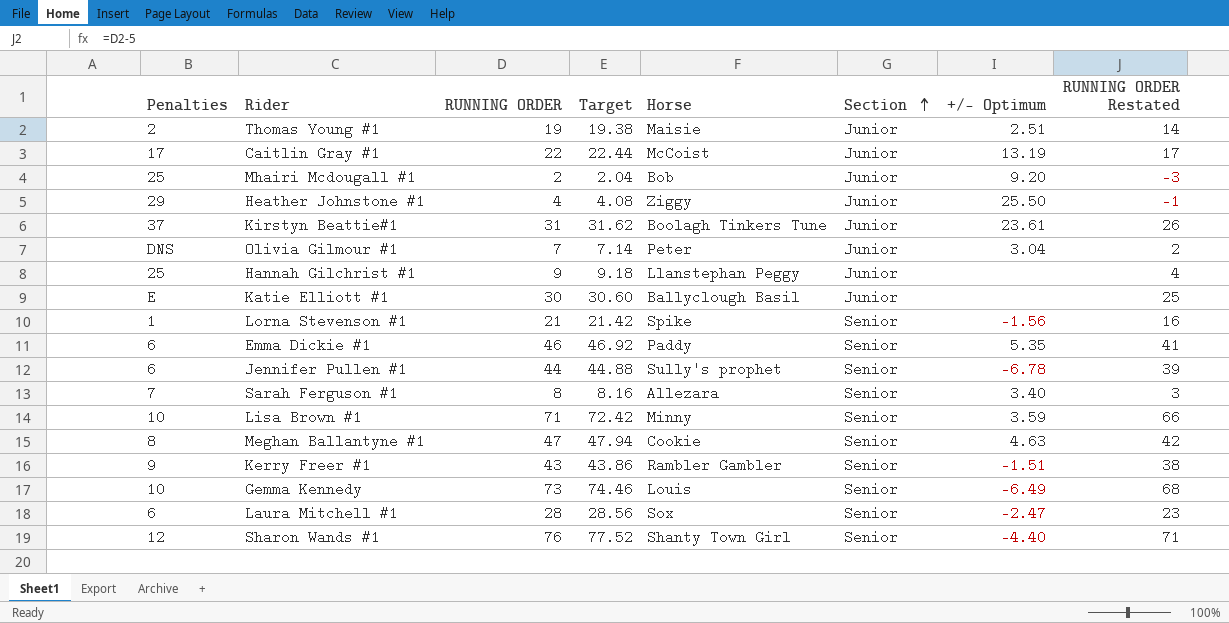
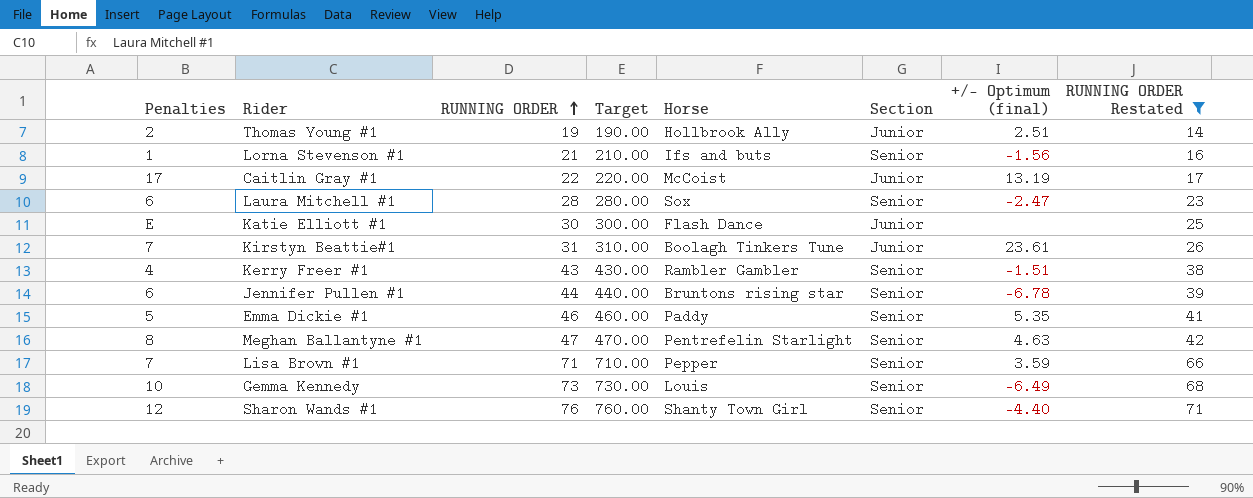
filter: none -> RUNNING ORDER Restated >= 14
row order: Section ascending -> RUNNING ORDER ascending
column Target | formula: [RUNNING ORDER] * 1.02 -> [RUNNING ORDER] * 10
column name: +/- Optimum -> +/- Optimum (final)
Thomas Young #1 | Horse: Maisie -> Hollbrook Ally
Lorna Stevenson #1 | Horse: Spike -> Ifs and buts
Katie Elliott #1 | Horse: Ballyclough Basil -> Flash Dance
Kirstyn Beattie#1 | Penalties: 37 -> 7
Kerry Freer #1 | Penalties: 9 -> 4
Jennifer Pullen #1 | Horse: Sully's prophet -> Bruntons rising star
Emma Dickie #1 | Penalties: 6 -> 5
Meghan Ballantyne #1 | Horse: Cookie -> Pentrefelin Starlight
Lisa Brown #1 | Penalties: 10 -> 7
Lisa Brown #1 | Horse: Minny -> Pepper

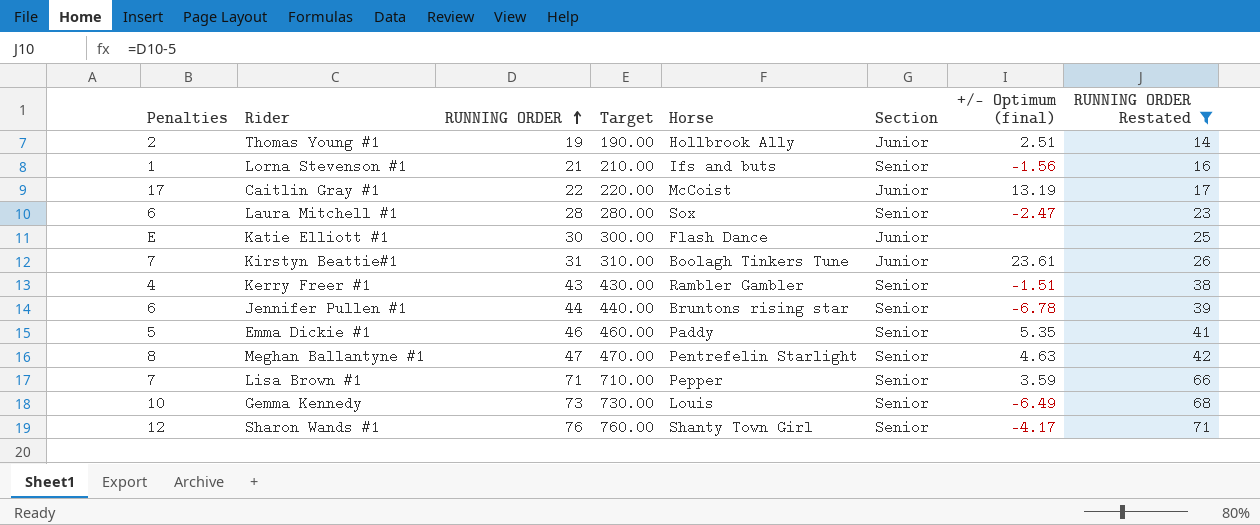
Sharon Wands #1 | +/- Optimum (final): -4.40 -> -4.17

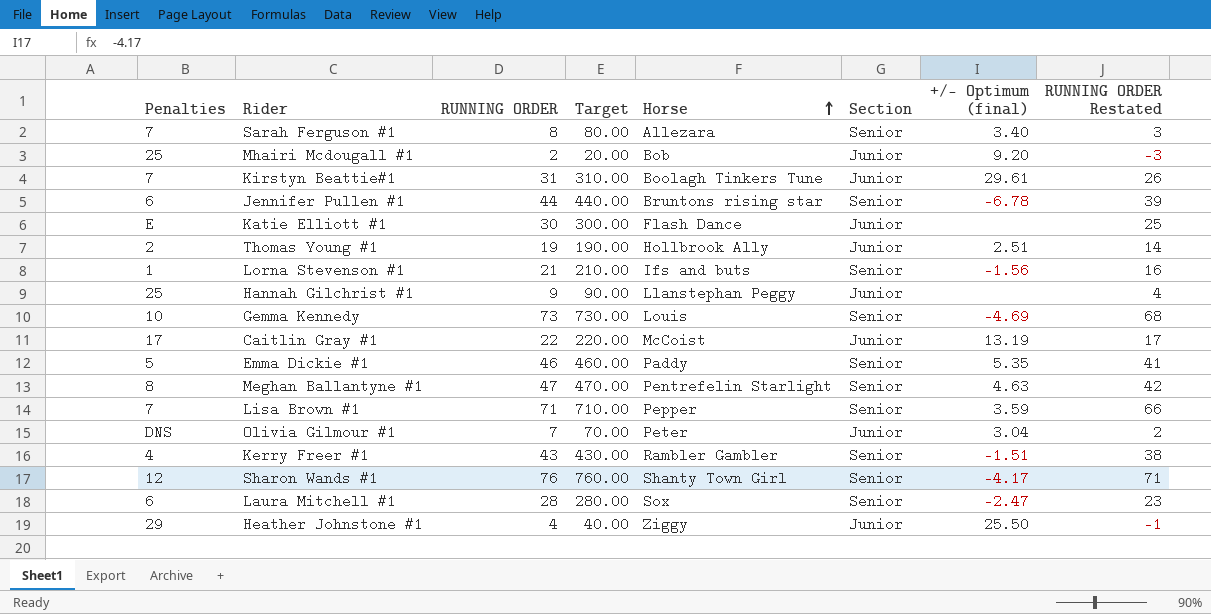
filter: RUNNING ORDER Restated >= 14 -> none
row order: RUNNING ORDER ascending -> Horse ascending
Kirstyn Beattie#1 | +/- Optimum (final): 23.61 -> 29.61
Gemma Kennedy | +/- Optimum (final): -6.49 -> -4.69

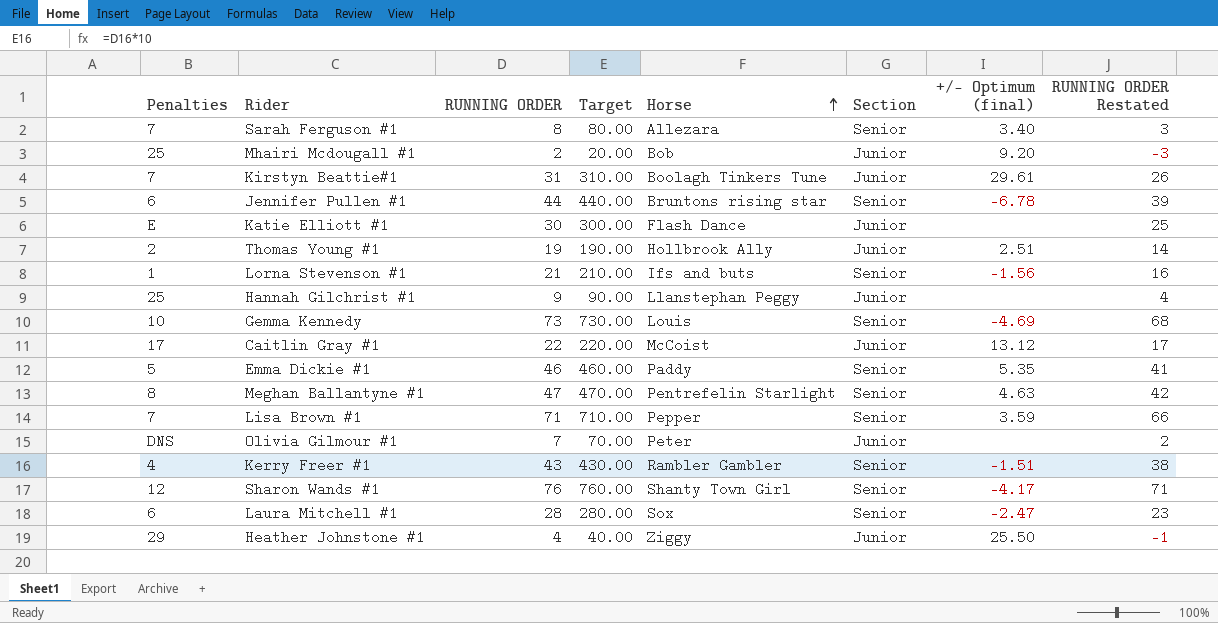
Caitlin Gray #1 | +/- Optimum (final): 13.19 -> 13.12
Olivia Gilmour #1 | +/- Optimum (final): 3.04 -> none

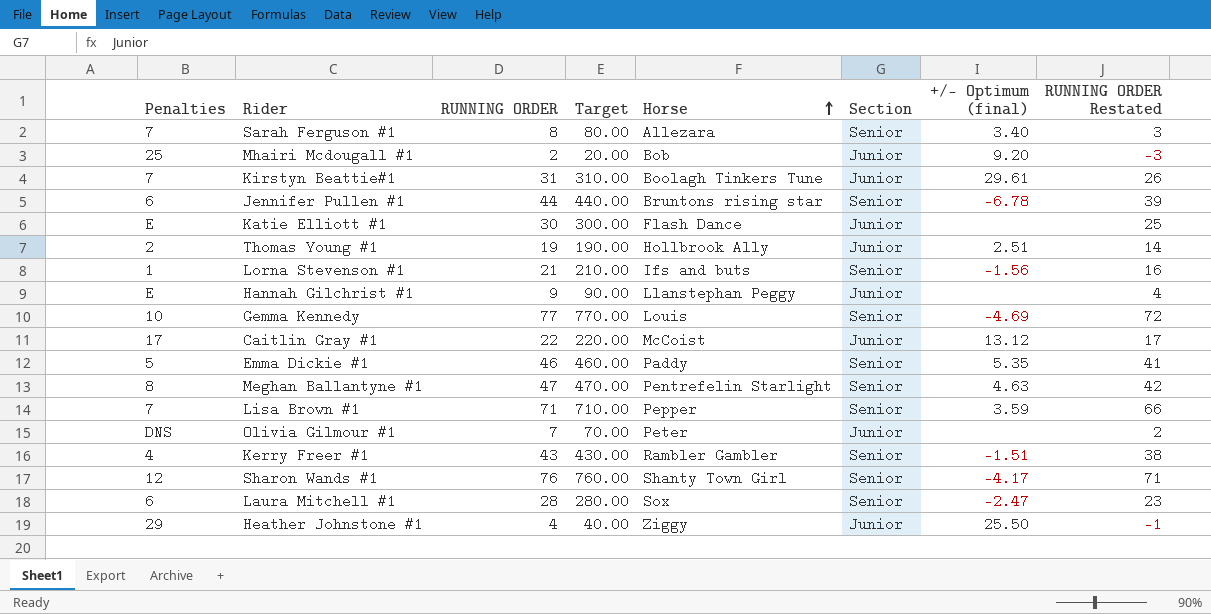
Hannah Gilchrist #1 | Penalties: 25 -> E
Gemma Kennedy | RUNNING ORDER: 73 -> 77
Gemma Kennedy | Target: 730.00 -> 770.00
Gemma Kennedy | RUNNING ORDER Restated: 68 -> 72

